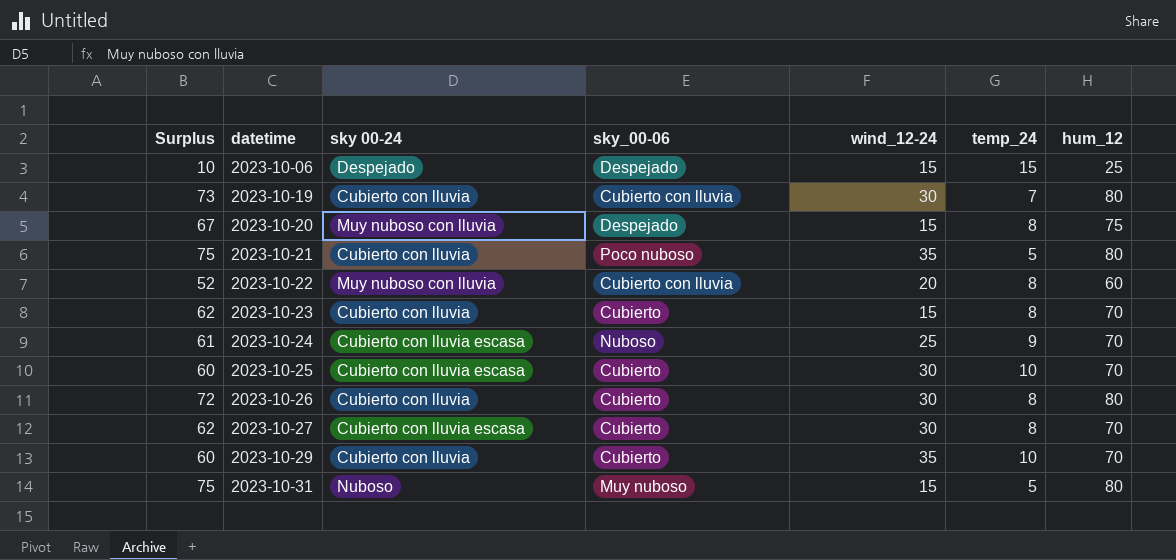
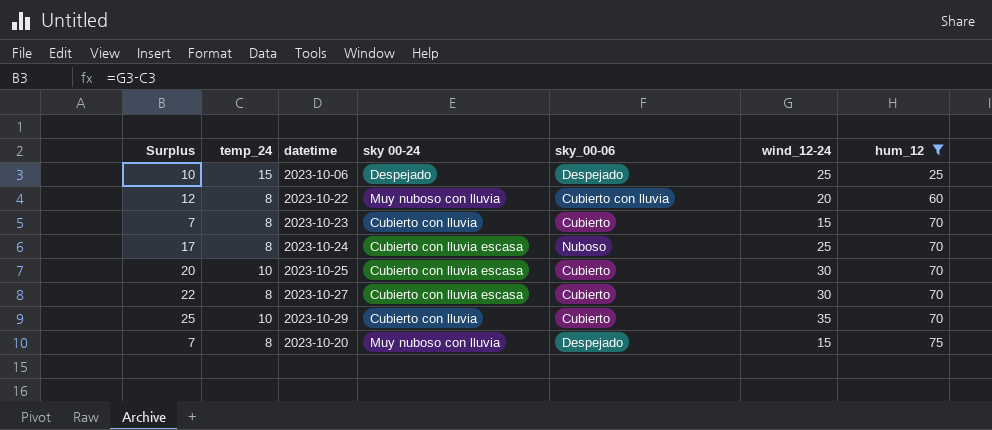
filter: none -> hum_12 != 80
row order: datetime ascending -> hum_12 ascending
column Surplus | formula: [hum_12] - [temp_24] -> [wind_12-24] - [temp_24]
column temp_24 | position: 6 -> 2
2023-10-06 | wind_12-24: 15 -> 25
2023-10-24 | temp_24: 9 -> 8

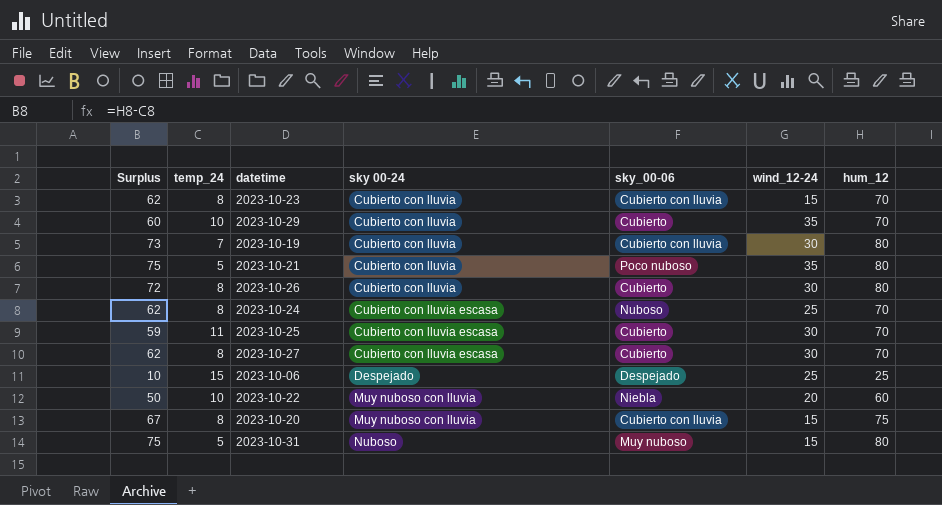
filter: hum_12 != 80 -> none
row order: hum_12 ascending -> sky 00-24 ascending
column Surplus | formula: [wind_12-24] - [temp_24] -> [hum_12] - [temp_24]
2023-10-23 | sky_00-06: Cubierto -> Cubierto con lluvia
2023-10-25 | temp_24: 10 -> 11
2023-10-22 | temp_24: 8 -> 10
2023-10-22 | sky_00-06: Cubierto con lluvia -> Niebla
2023-10-20 | sky_00-06: Despejado -> Cubierto con lluvia

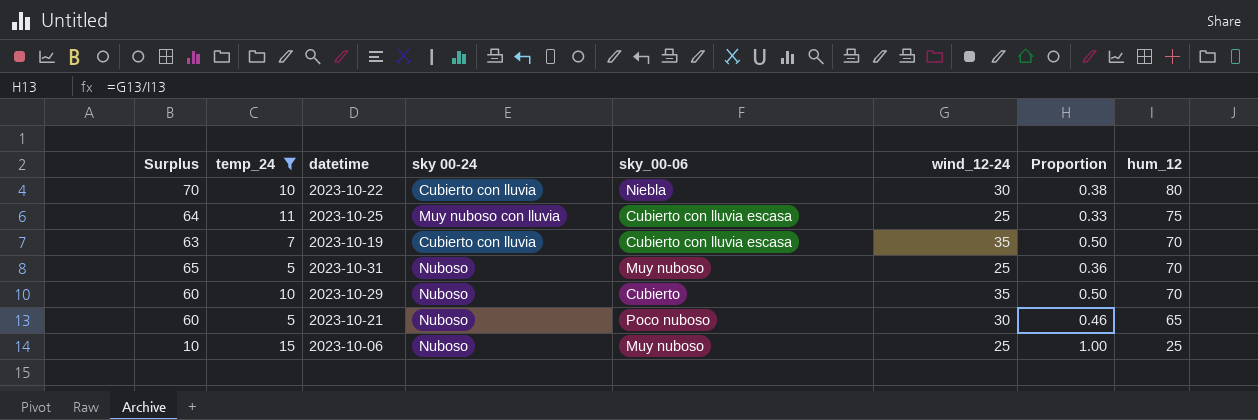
filter: none -> temp_24 != 8
row order: sky 00-24 ascending -> hum_12 descending
column Proportion | formula: none -> [wind_12-24] / [hum_12]
2023-10-22 | Surplus: 50 -> 70
2023-10-22 | sky 00-24: Muy nuboso con lluvia -> Cubierto con lluvia
2023-10-22 | wind_12-24: 20 -> 30
2023-10-22 | hum_12: 60 -> 80
2023-10-25 | Surplus: 59 -> 64
2023-10-25 | sky 00-24: Cubierto con lluvia escasa -> Muy nuboso con lluvia
2023-10-25 | sky_00-06: Cubierto -> Cubierto con lluvia escasa
2023-10-25 | wind_12-24: 30 -> 25
2023-10-25 | hum_12: 70 -> 75
2023-10-19 | Surplus: 73 -> 63
2023-10-19 | sky_00-06: Cubierto con lluvia -> Cubierto con lluvia escasa
2023-10-19 | wind_12-24: 30 -> 35
2023-10-19 | hum_12: 80 -> 70
2023-10-31 | Surplus: 75 -> 65
2023-10-31 | wind_12-24: 15 -> 25
2023-10-31 | hum_12: 80 -> 70
2023-10-29 | sky 00-24: Cubierto con lluvia -> Nuboso
2023-10-21 | Surplus: 75 -> 60
2023-10-21 | sky 00-24: Cubierto con lluvia -> Nuboso
2023-10-21 | wind_12-24: 35 -> 30
2023-10-21 | hum_12: 80 -> 65
2023-10-06 | sky 00-24: Despejado -> Nuboso
2023-10-06 | sky_00-06: Despejado -> Muy nuboso

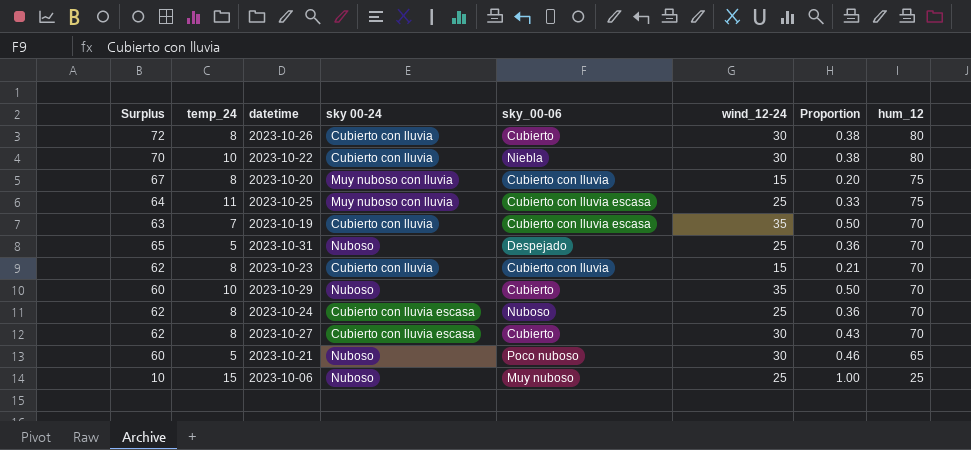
filter: temp_24 != 8 -> none
2023-10-31 | sky_00-06: Muy nuboso -> Despejado

